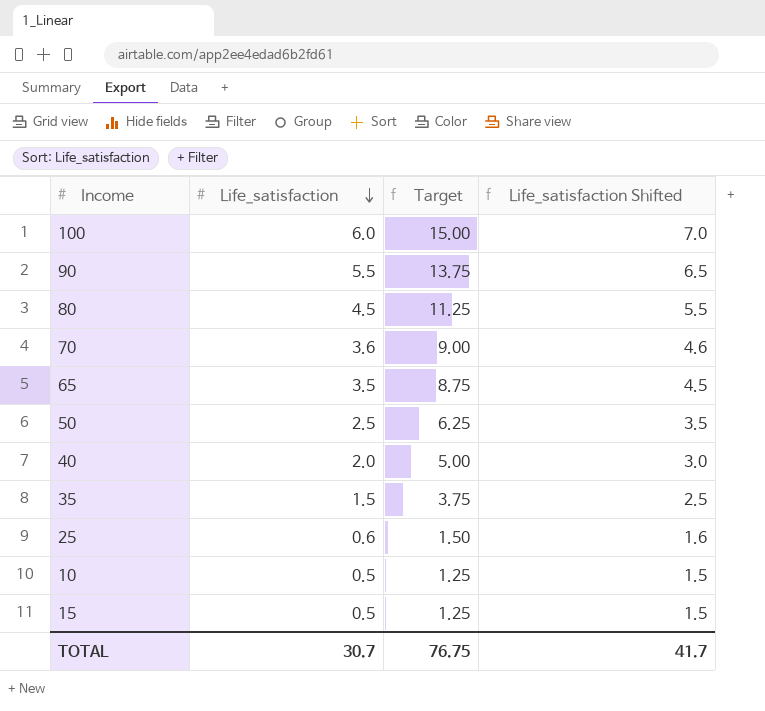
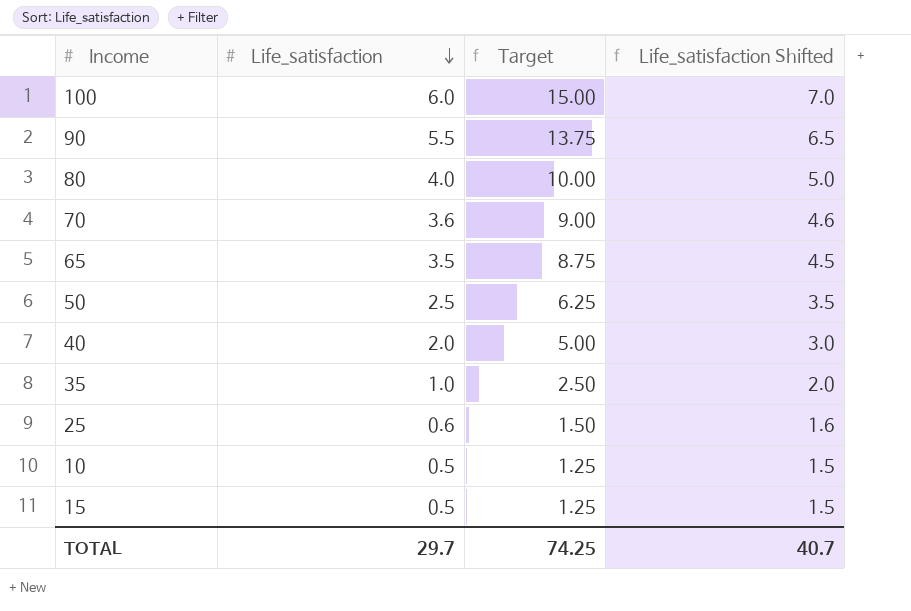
80 | Life_satisfaction: 4.5 -> 4.0
80 | Target: 11.25 -> 10.00
80 | Life_satisfaction Shifted: 5.5 -> 5.0
35 | Life_satisfaction: 1.5 -> 1.0
35 | Target: 3.75 -> 2.50
35 | Life_satisfaction Shifted: 2.5 -> 2.0
TOTAL | Life_satisfaction: 30.7 -> 29.7
TOTAL | Target: 76.75 -> 74.25
TOTAL | Life_satisfaction Shifted: 41.7 -> 40.7

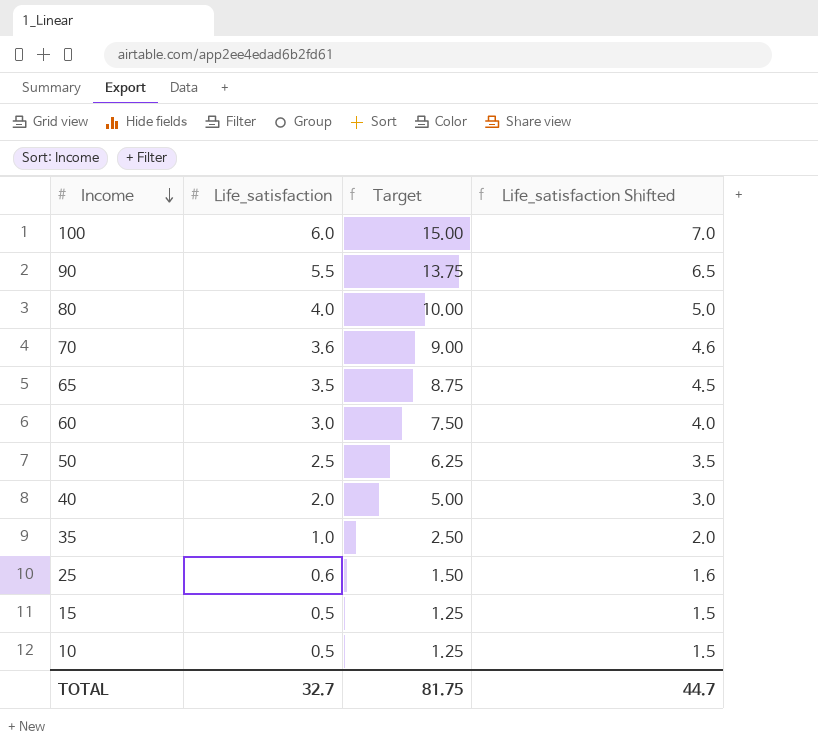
row order: Life_satisfaction descending -> Income descending
row 60: none -> 3.0 | 7.50 | 4.0
TOTAL | Life_satisfaction: 29.7 -> 32.7
TOTAL | Target: 74.25 -> 81.75
TOTAL | Life_satisfaction Shifted: 40.7 -> 44.7

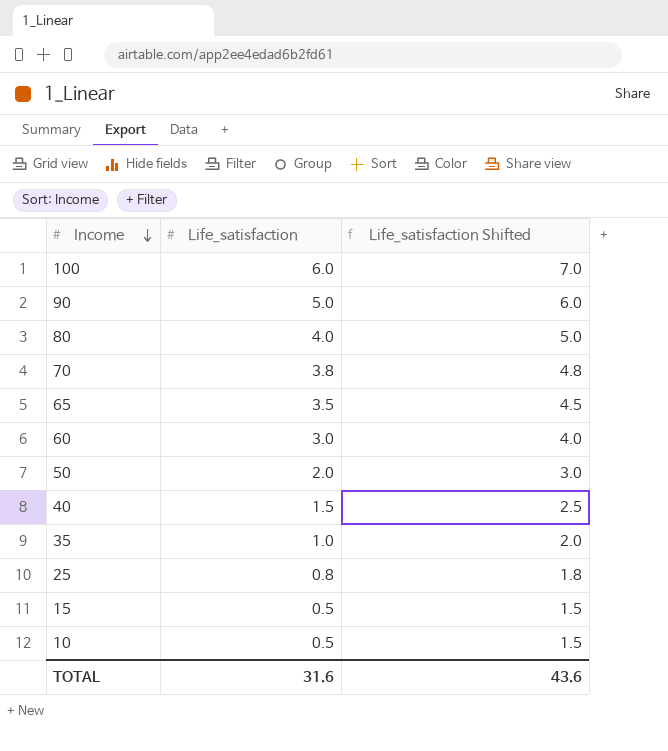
column Target | formula: [Life_satisfaction] * 2.5 -> none
90 | Life_satisfaction: 5.5 -> 5.0
90 | Life_satisfaction Shifted: 6.5 -> 6.0
70 | Life_satisfaction: 3.6 -> 3.8
70 | Life_satisfaction Shifted: 4.6 -> 4.8
50 | Life_satisfaction: 2.5 -> 2.0
50 | Life_satisfaction Shifted: 3.5 -> 3.0
40 | Life_satisfaction: 2.0 -> 1.5
40 | Life_satisfaction Shifted: 3.0 -> 2.5
25 | Life_satisfaction: 0.6 -> 0.8
25 | Life_satisfaction Shifted: 1.6 -> 1.8
TOTAL | Life_satisfaction: 32.7 -> 31.6
TOTAL | Life_satisfaction Shifted: 44.7 -> 43.6

